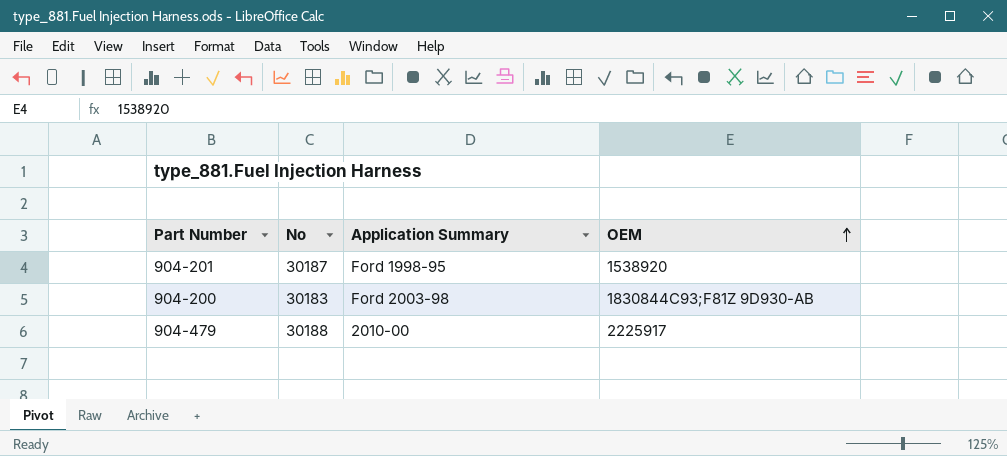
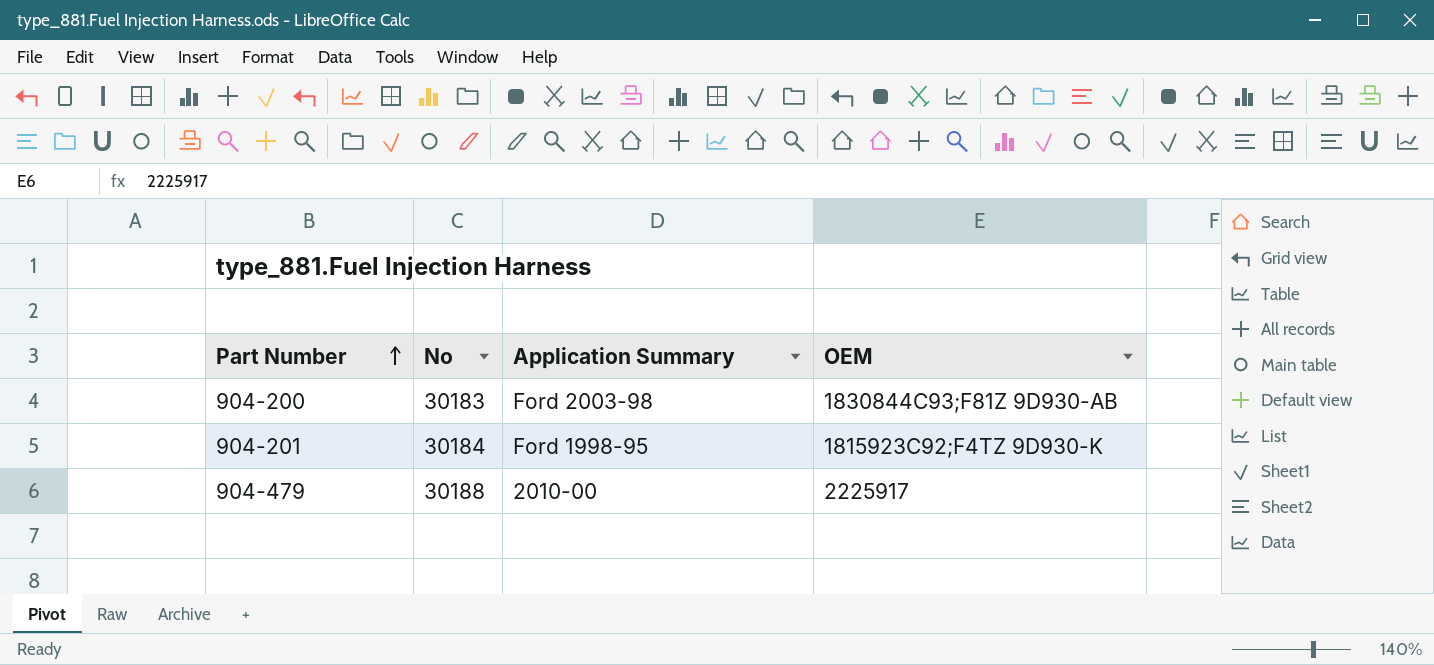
row order: OEM ascending -> Part Number ascending
904-201 | No: 30187 -> 30184
904-201 | OEM: 1538920 -> 1815923C92;F4TZ 9D930-K

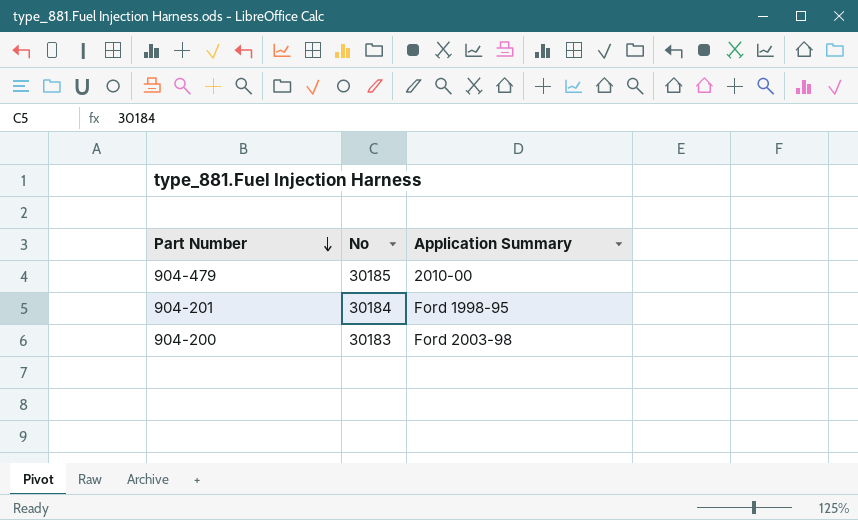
row order: Part Number ascending -> Part Number descending
column OEM | position: 4 -> none
904-479 | No: 30188 -> 30185

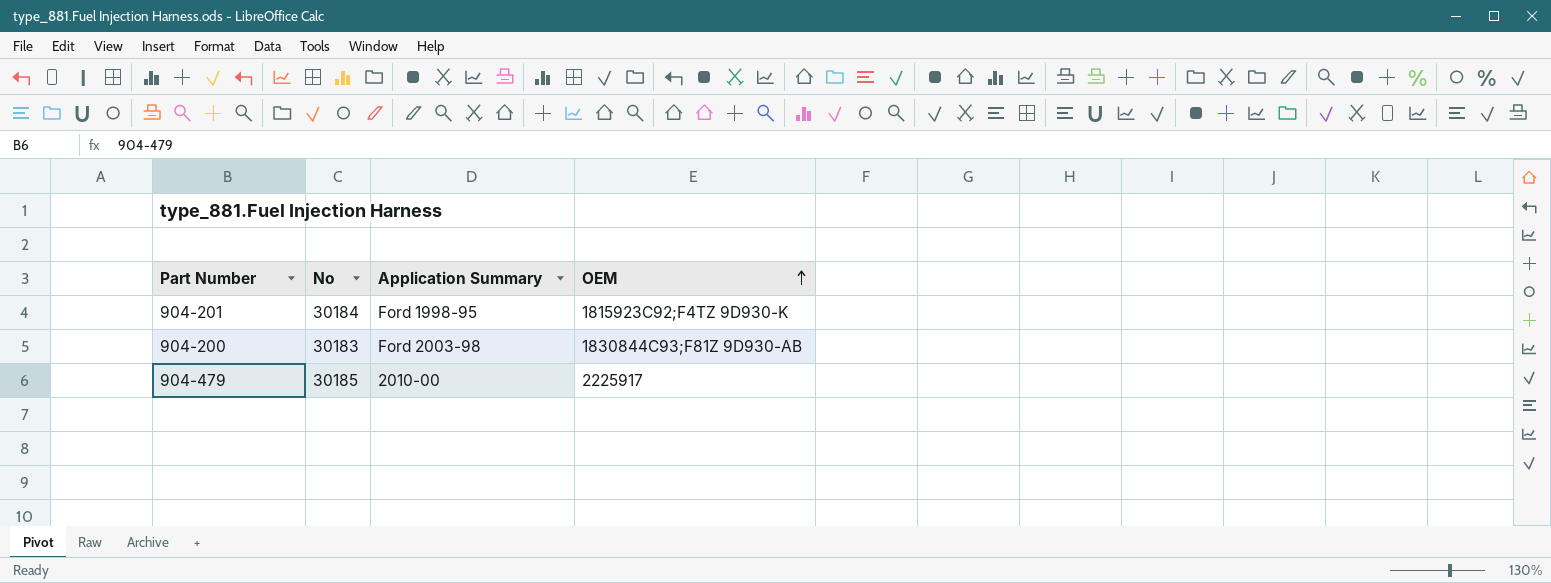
row order: Part Number descending -> OEM ascending
column OEM | position: none -> 4

